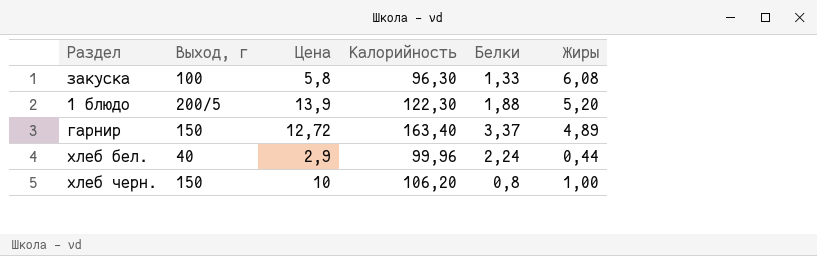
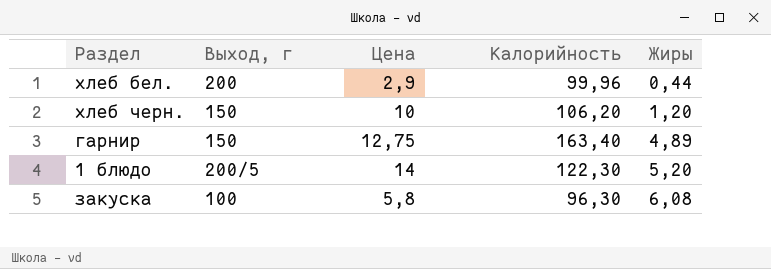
row order: none -> Жиры ascending
column Белки | position: 5 -> none
хлеб бел. | Выход, г: 40 -> 200
хлеб черн. | Жиры: 1,00 -> 1,20
гарнир | Цена: 12,72 -> 12,75
1 блюдо | Цена: 13,9 -> 14

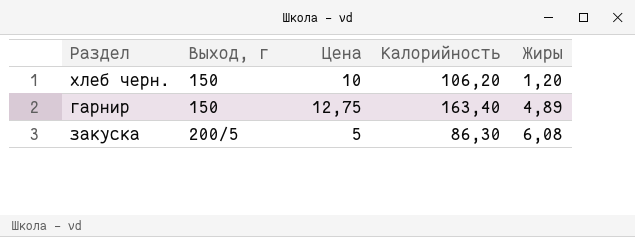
row хлеб бел.: 200 | 2,9 | 99,96 | 0,44 -> none
row 1 блюдо: 200/5 | 14 | 122,30 | 5,20 -> none
закуска | Выход, г: 100 -> 200/5
закуска | Цена: 5,8 -> 5
закуска | Калорийность: 96,30 -> 86,30

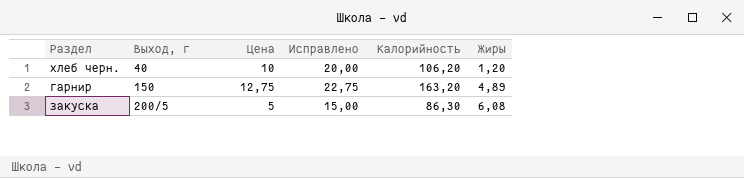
column Исправлено | formula: none -> [Цена] + 10
хлеб черн. | Выход, г: 150 -> 40
гарнир | Калорийность: 163,40 -> 163,20

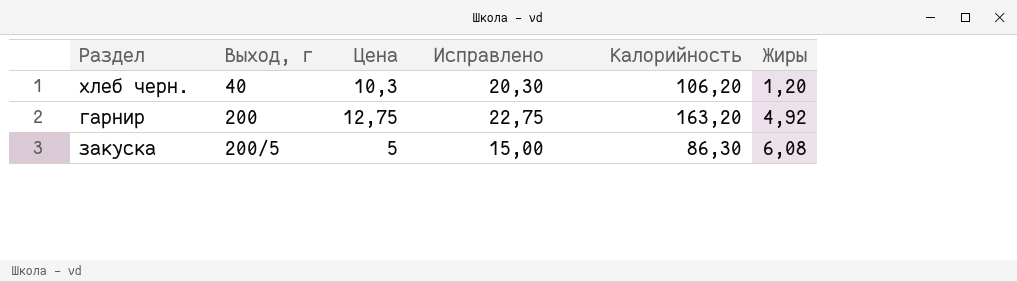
хлеб черн. | Цена: 10 -> 10,3
хлеб черн. | Исправлено: 20,00 -> 20,30
гарнир | Выход, г: 150 -> 200
гарнир | Жиры: 4,89 -> 4,92

